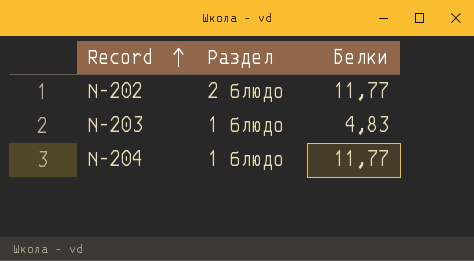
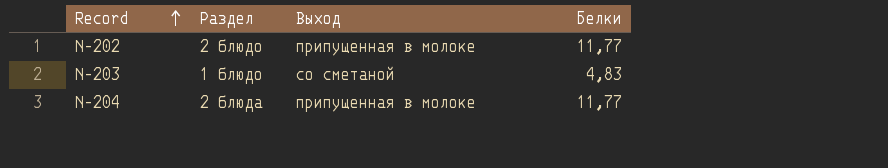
column Выход | position: none -> 3
N-204 | Раздел: 1 блюдо -> 2 блюда

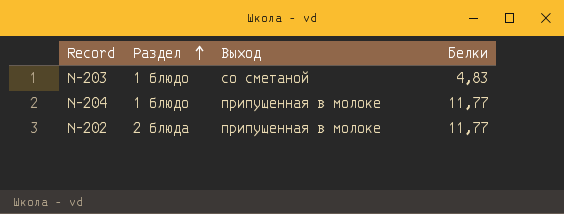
row order: Record ascending -> Раздел ascending
N-204 | Раздел: 2 блюда -> 1 блюдо
N-202 | Раздел: 2 блюдо -> 2 блюда

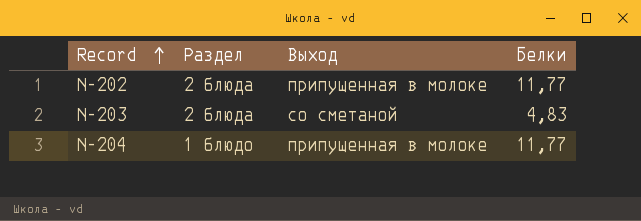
row order: Раздел ascending -> Record ascending
N-203 | Раздел: 1 блюдо -> 2 блюда

